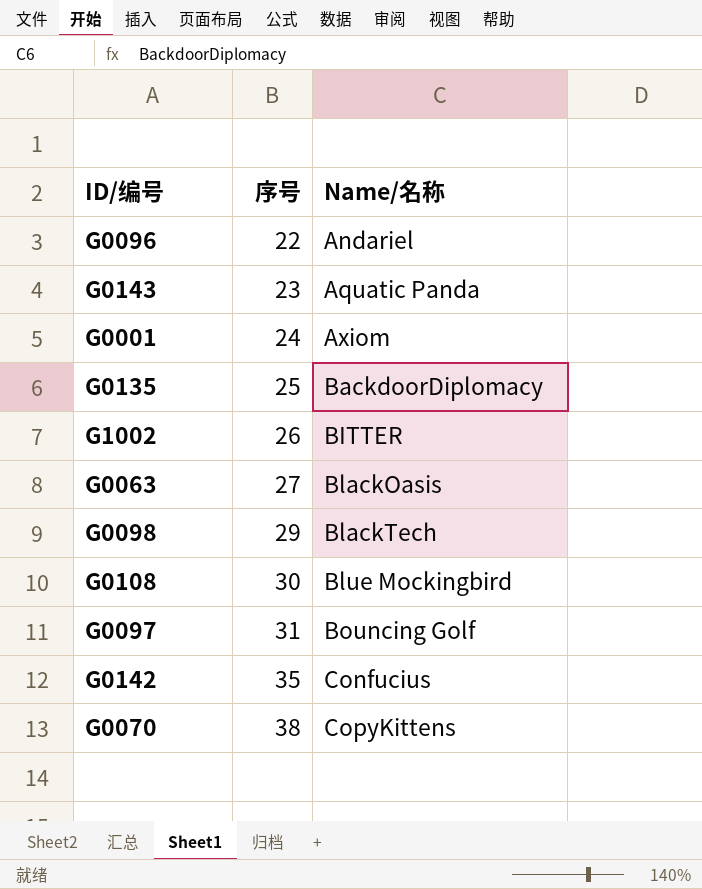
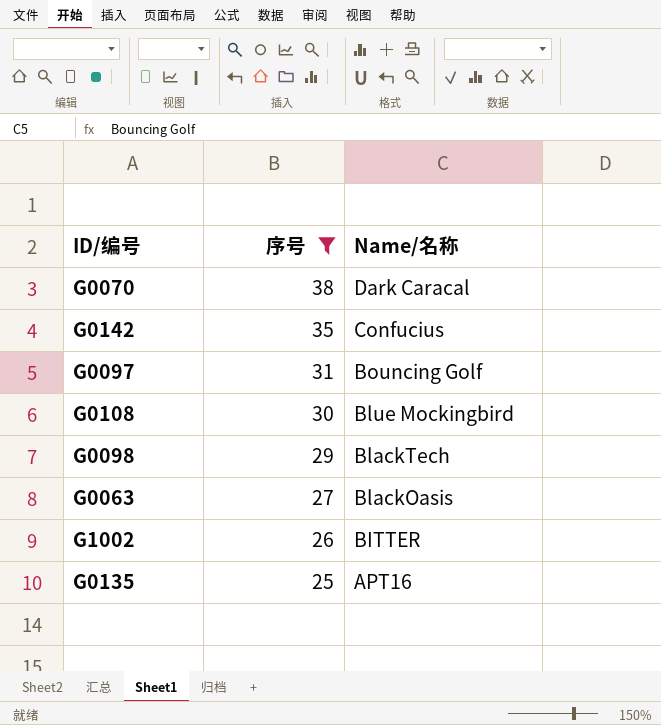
filter: none -> 序号 >= 25
row order: 序号 ascending -> 序号 descending
G0070 | Name/名称: CopyKittens -> Dark Caracal
G0135 | Name/名称: BackdoorDiplomacy -> APT16

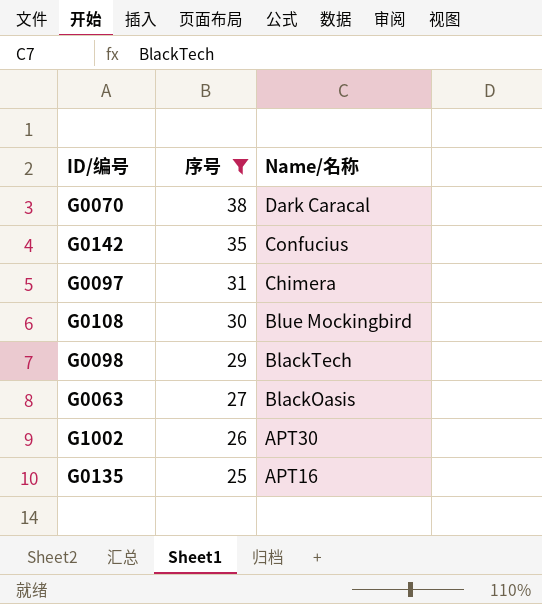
G0097 | Name/名称: Bouncing Golf -> Chimera
G1002 | Name/名称: BITTER -> APT30

